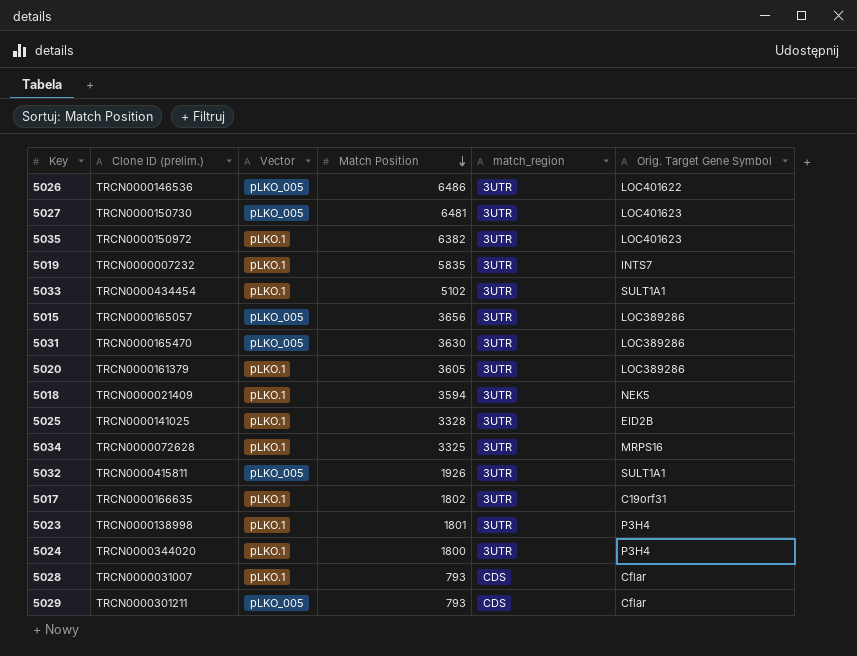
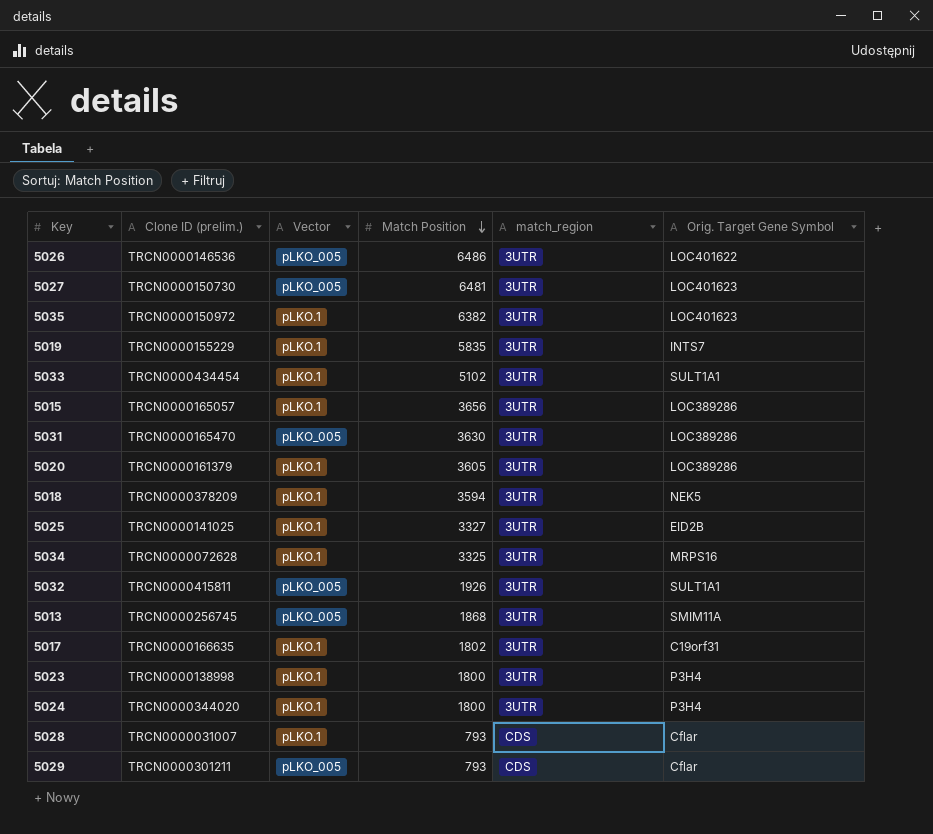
5019 | Clone ID (prelim.): TRCN0000007232 -> TRCN0000155229
5015 | Vector: pLKO_005 -> pLKO.1
5018 | Clone ID (prelim.): TRCN0000021409 -> TRCN0000378209
5025 | Match Position: 3328 -> 3327
row 5013: none -> TRCN0000256745 | pLKO_005 | 1868 | 3UTR | SMIM11A
5023 | Match Position: 1801 -> 1800

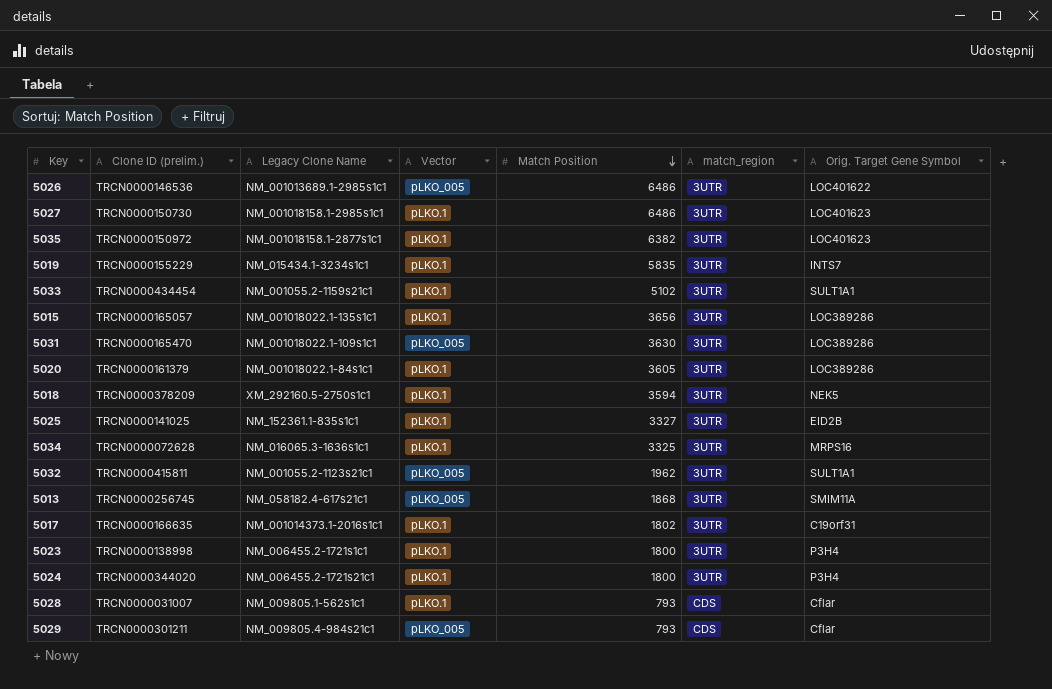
column Legacy Clone Name | position: none -> 3
5027 | Vector: pLKO_005 -> pLKO.1
5027 | Match Position: 6481 -> 6486
5032 | Match Position: 1926 -> 1962

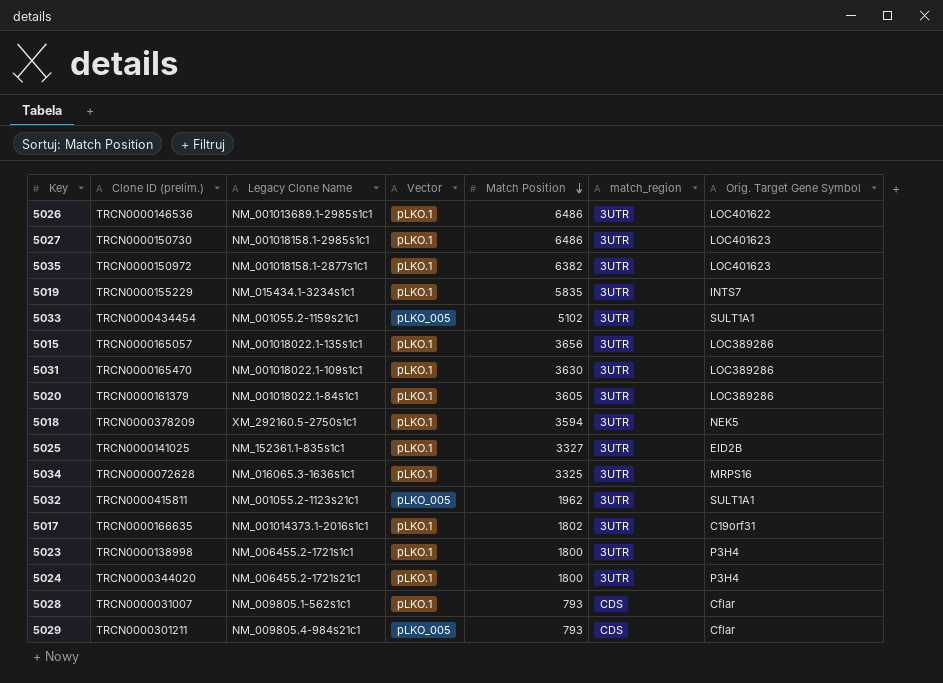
row 5013: TRCN0000256745 | NM_058182.4-617s21c1 | pLKO_005 | 1868 | 3UTR | SMIM11A -> none
5026 | Vector: pLKO_005 -> pLKO.1
5033 | Vector: pLKO.1 -> pLKO_005
5031 | Vector: pLKO_005 -> pLKO.1

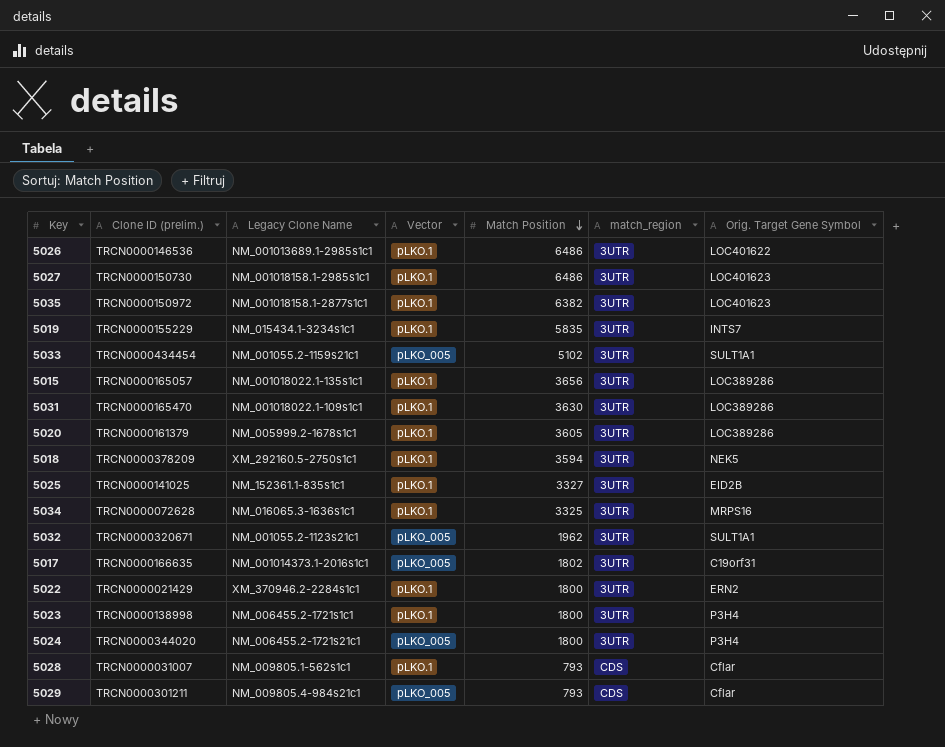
5020 | Legacy Clone Name: NM_001018022.1-84s1c1 -> NM_005999.2-1678s1c1
5032 | Clone ID (prelim.): TRCN0000415811 -> TRCN0000320671
5017 | Vector: pLKO.1 -> pLKO_005
row 5022: none -> TRCN0000021429 | XM_370946.2-2284s1c1 | pLKO.1 | 1800 | 3UTR | ERN2
5024 | Vector: pLKO.1 -> pLKO_005

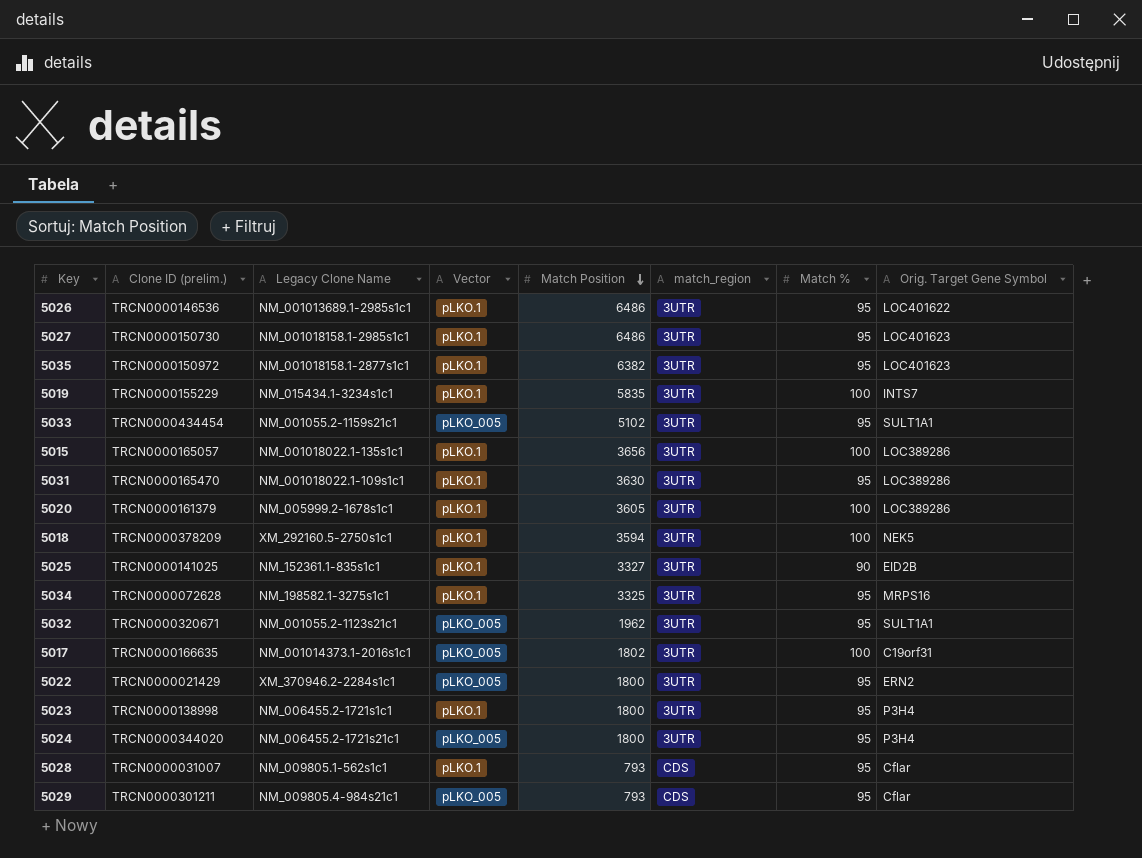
column Match % | position: none -> 7
5034 | Legacy Clone Name: NM_016065.3-1636s1c1 -> NM_198582.1-3275s1c1
5022 | Vector: pLKO.1 -> pLKO_005

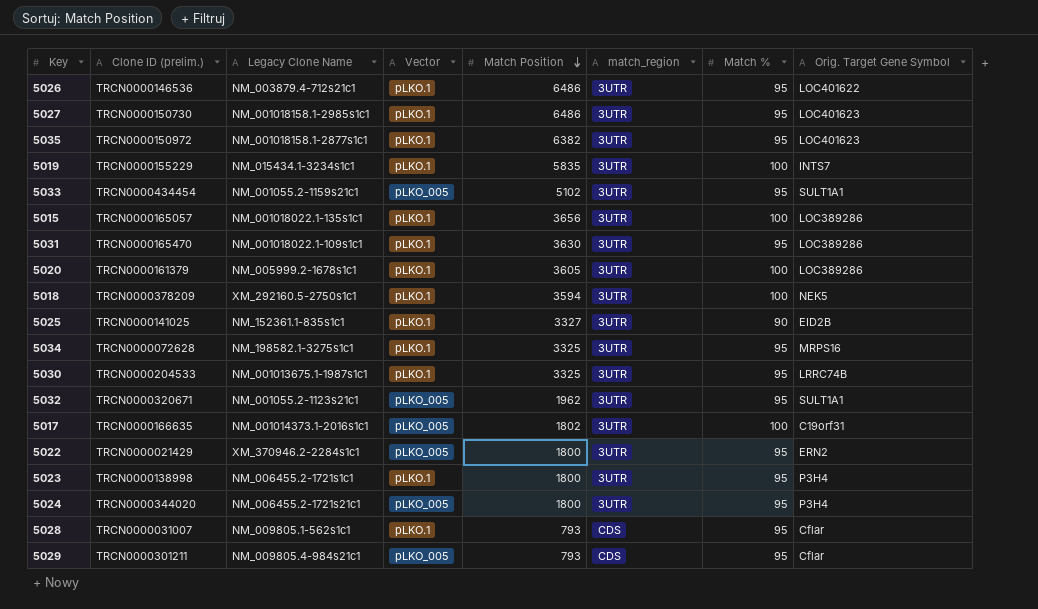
5026 | Legacy Clone Name: NM_001013689.1-2985s1c1 -> NM_003879.4-712s21c1
row 5030: none -> TRCN0000204533 | NM_001013675.1-1987s1c1 | pLKO.1 | 3325 | 3UTR | 95 | LRRC74B

